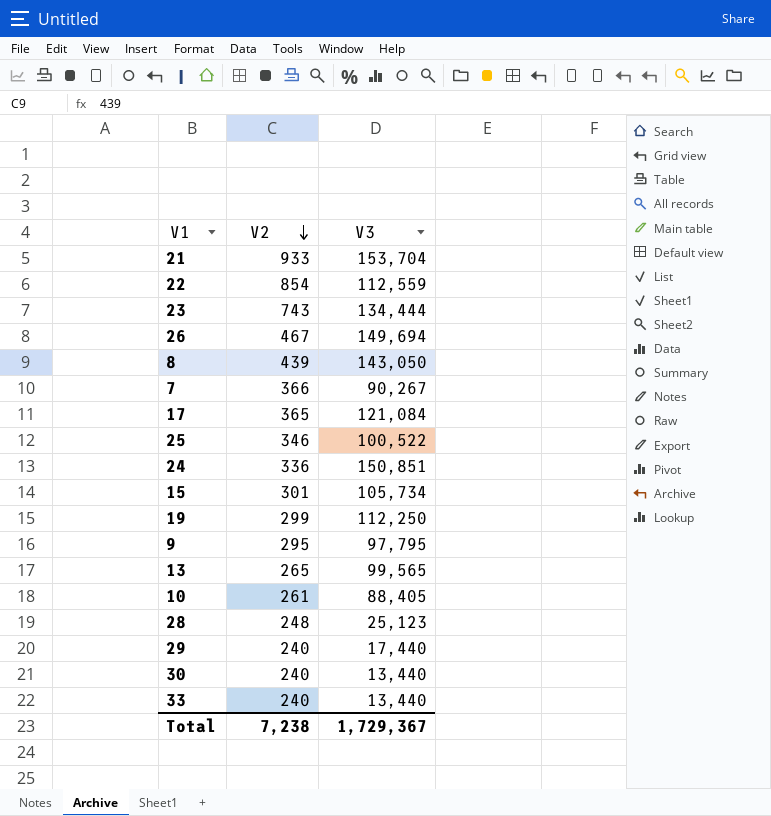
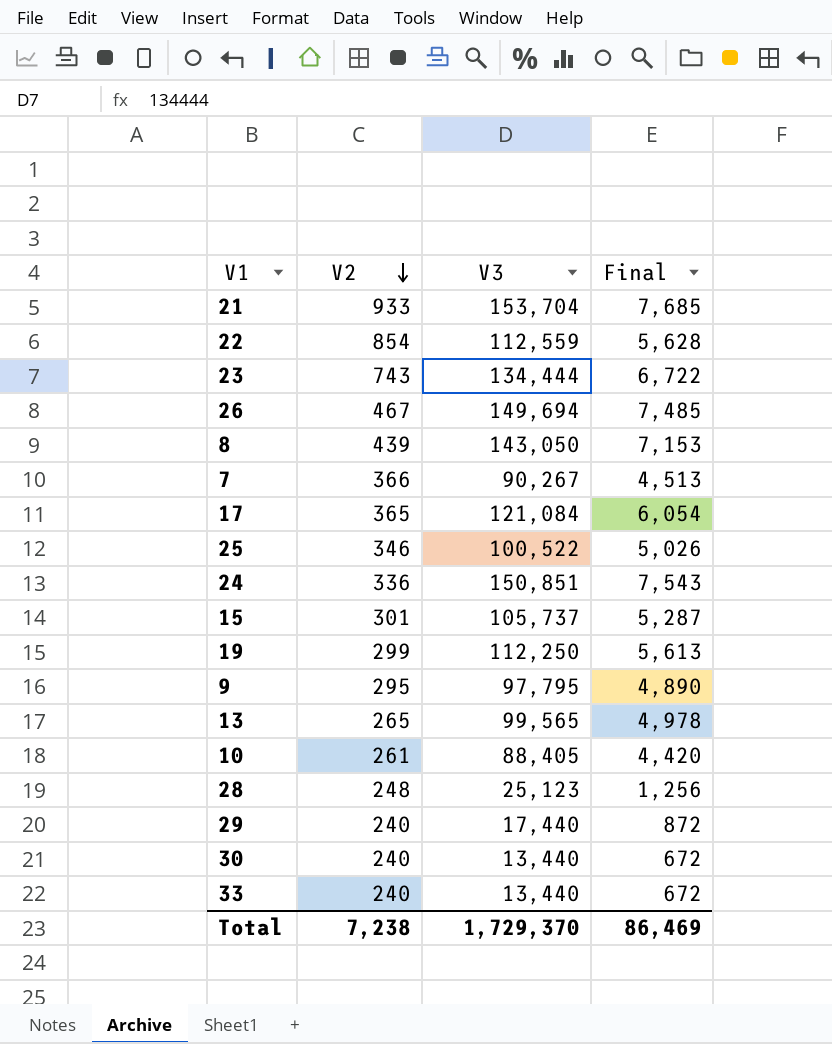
column Final | formula: none -> [V3] * 0.05
15 | V3: 105,734 -> 105,737
Total | V3: 1,729,367 -> 1,729,370

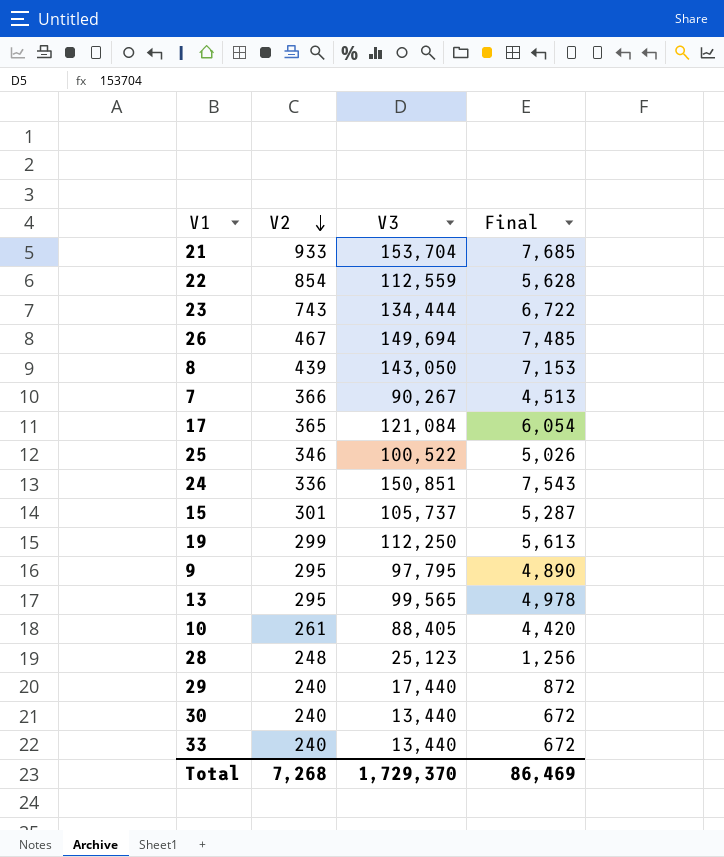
13 | V2: 265 -> 295
Total | V2: 7,238 -> 7,268

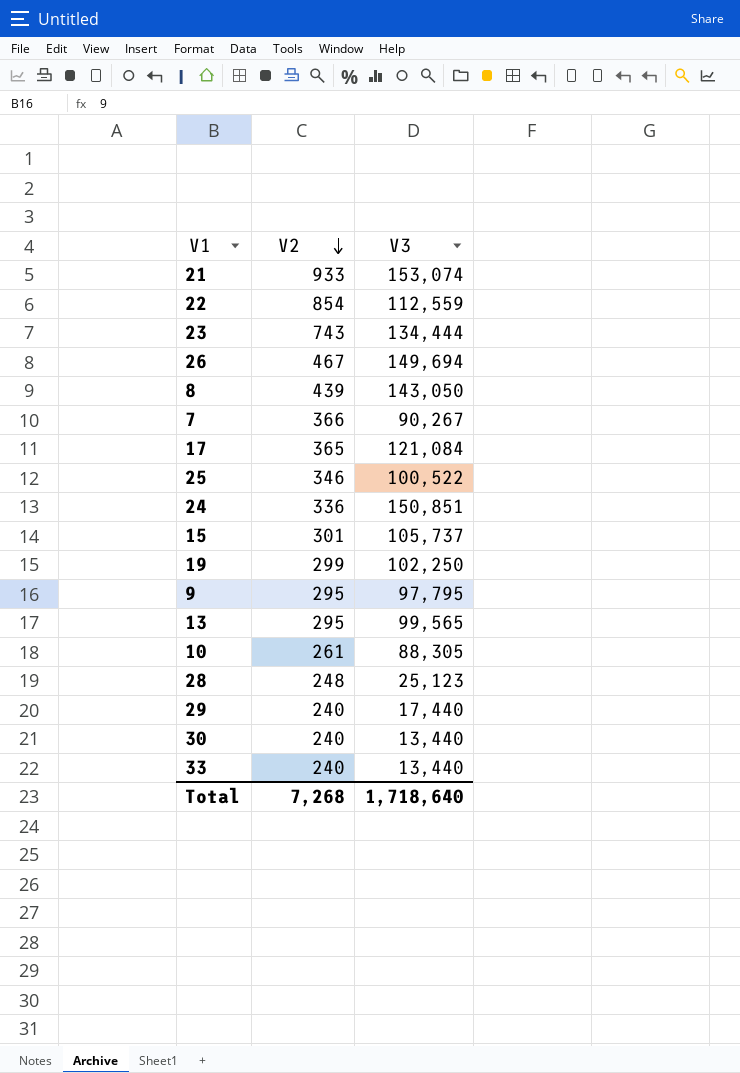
column Final | formula: [V3] * 0.05 -> none
21 | V3: 153,704 -> 153,074
19 | V3: 112,250 -> 102,250
10 | V3: 88,405 -> 88,305
Total | V3: 1,729,370 -> 1,718,640

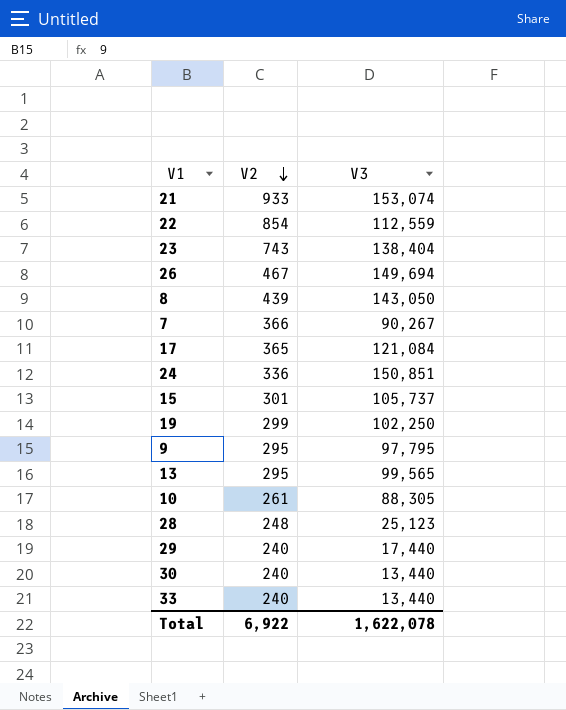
row 25: 346 | 100,522 -> none
23 | V3: 134,444 -> 138,404
Total | V2: 7,268 -> 6,922
Total | V3: 1,718,640 -> 1,622,078

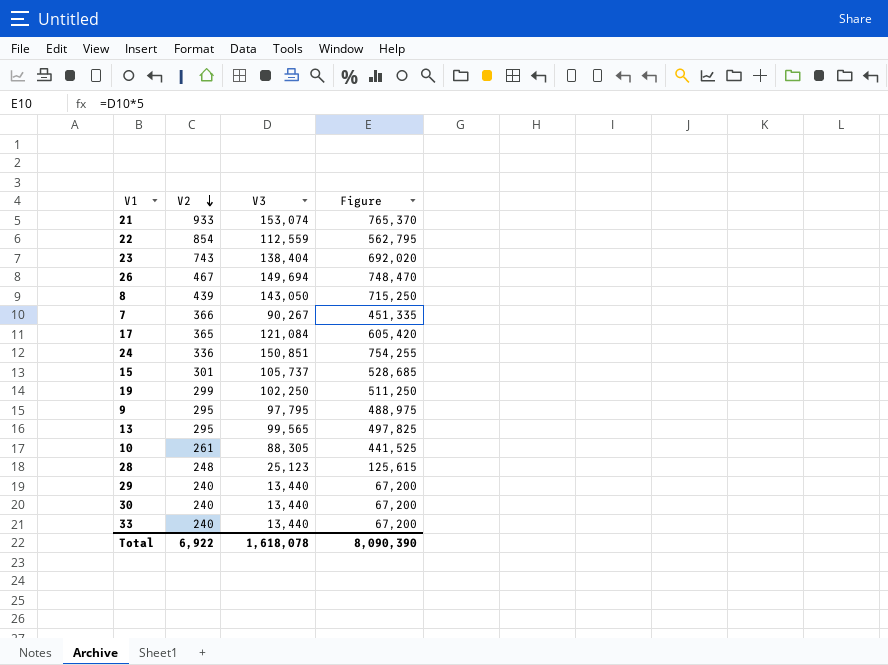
column Figure | formula: none -> [V3] * 5
29 | V3: 17,440 -> 13,440
Total | V3: 1,622,078 -> 1,618,078

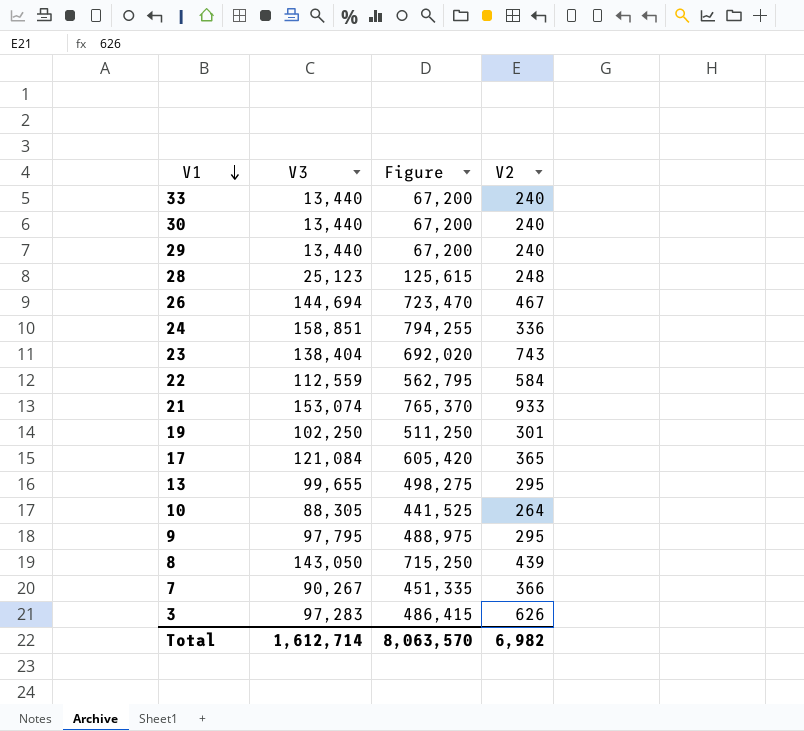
row order: V2 descending -> V1 descending
column V2 | position: 2 -> 4
row 15: 301 | 105,737 | 528,685 -> none
26 | V3: 149,694 -> 144,694
26 | Figure: 748,470 -> 723,470
24 | V3: 150,851 -> 158,851
24 | Figure: 754,255 -> 794,255
22 | V2: 854 -> 584
19 | V2: 299 -> 301
13 | V3: 99,565 -> 99,655
13 | Figure: 497,825 -> 498,275
10 | V2: 261 -> 264
row 3: none -> 97,283 | 486,415 | 626
Total | V3: 1,618,078 -> 1,612,714
Total | Figure: 8,090,390 -> 8,063,570
Total | V2: 6,922 -> 6,982

